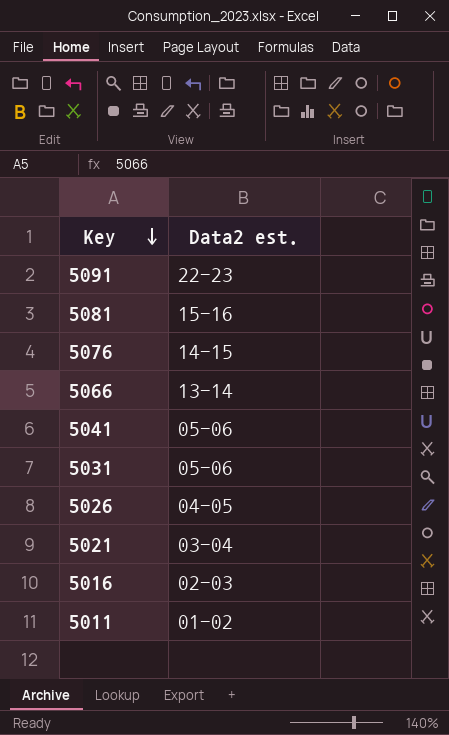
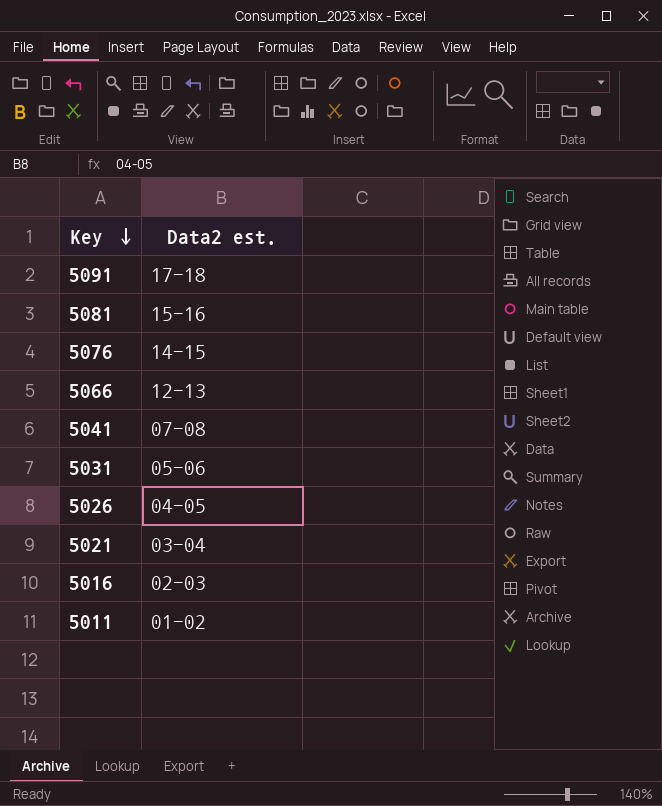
5091 | Data2 est.: 22-23 -> 17-18
5066 | Data2 est.: 13-14 -> 12-13
5041 | Data2 est.: 05-06 -> 07-08

